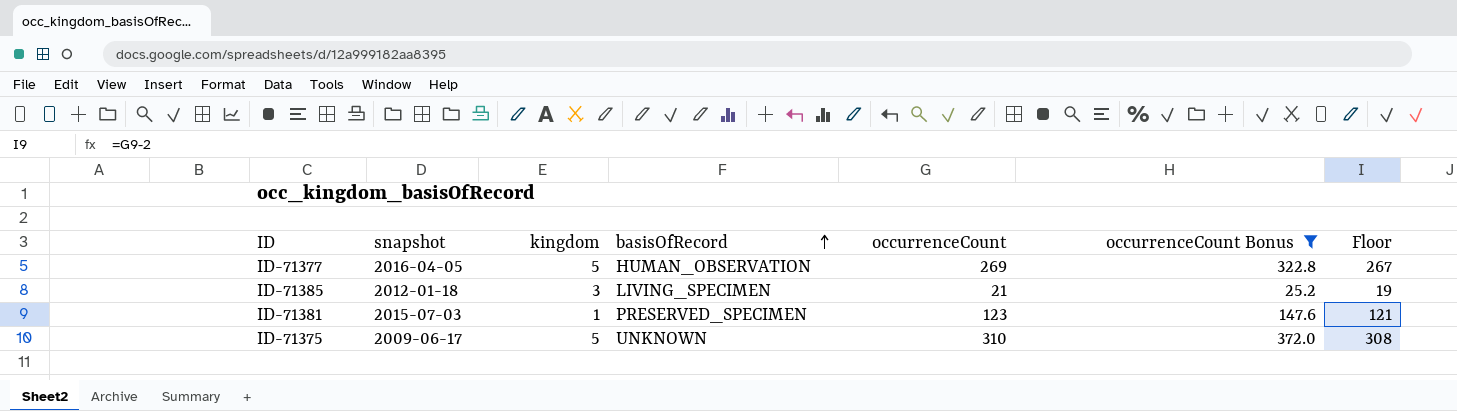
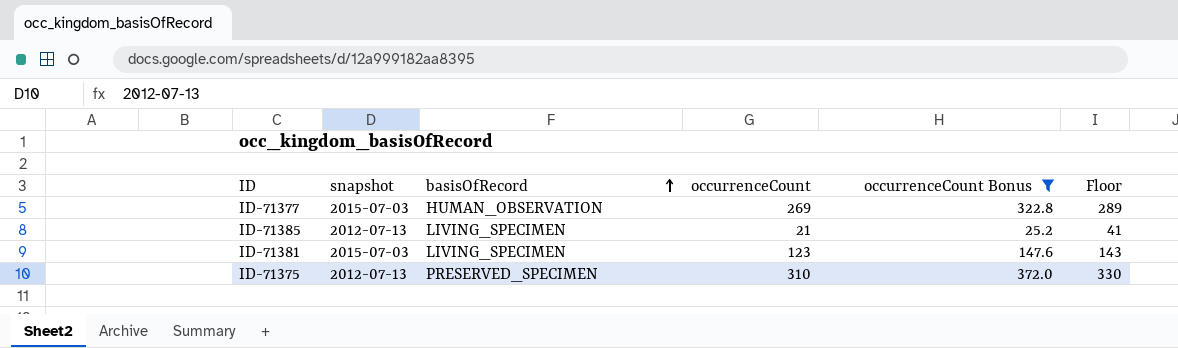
column kingdom | position: 3 -> none
column Floor | formula: [occurrenceCount] - 2 -> [occurrenceCount] + 20
ID-71377 | snapshot: 2016-04-05 -> 2015-07-03
ID-71385 | snapshot: 2012-01-18 -> 2012-07-13
ID-71381 | basisOfRecord: PRESERVED_SPECIMEN -> LIVING_SPECIMEN
ID-71375 | snapshot: 2009-06-17 -> 2012-07-13
ID-71375 | basisOfRecord: UNKNOWN -> PRESERVED_SPECIMEN

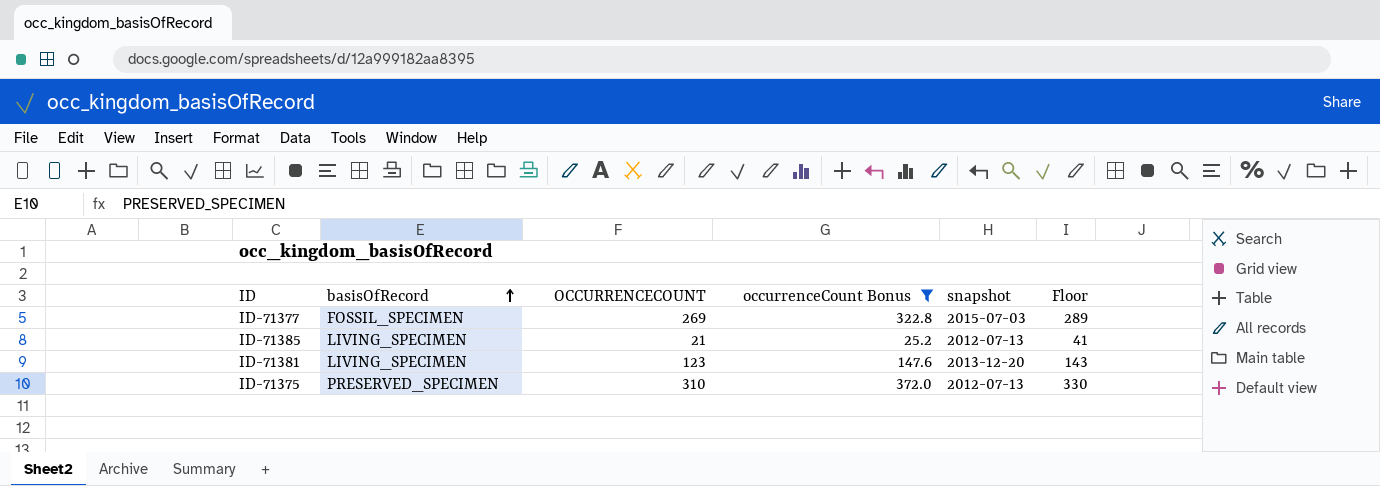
column name: occurrenceCount -> OCCURRENCECOUNT
column snapshot | position: 2 -> 5
ID-71377 | basisOfRecord: HUMAN_OBSERVATION -> FOSSIL_SPECIMEN
ID-71381 | snapshot: 2015-07-03 -> 2013-12-20

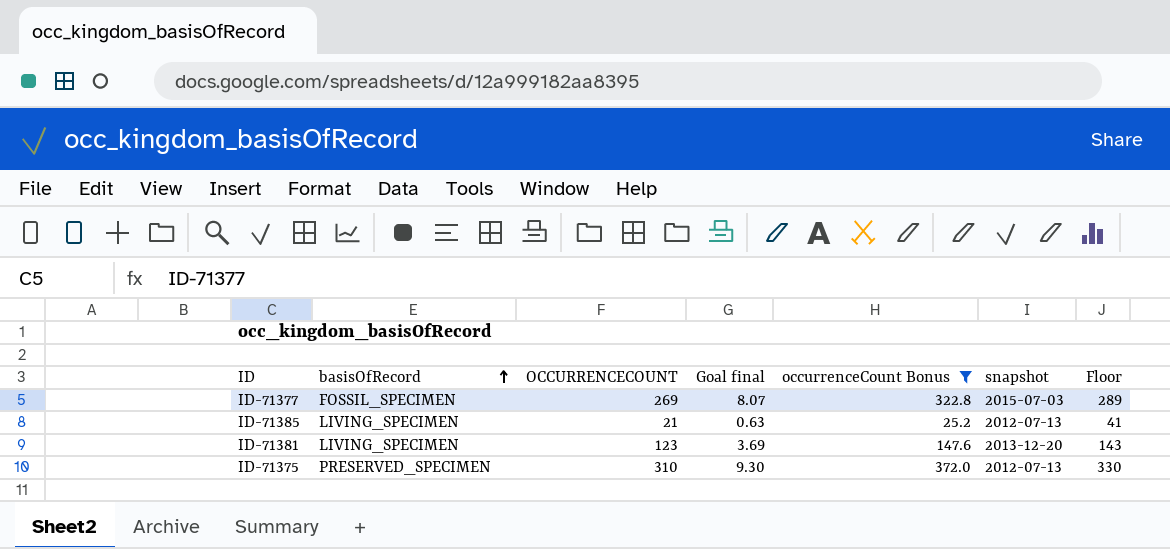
column Goal final | formula: none -> [OCCURRENCECOUNT] * 0.03

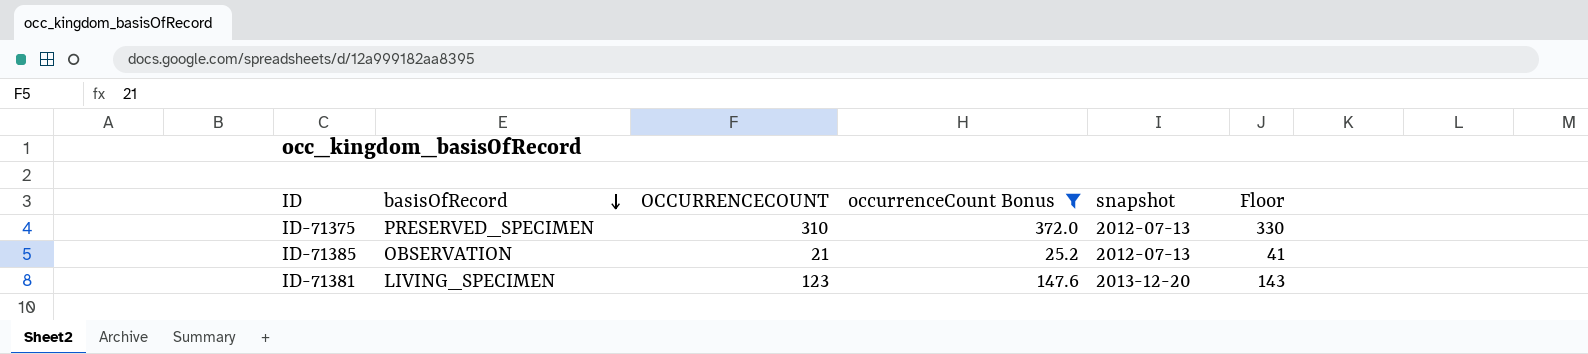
row order: basisOfRecord ascending -> basisOfRecord descending
column Goal final | formula: [OCCURRENCECOUNT] * 0.03 -> none
row ID-71377: FOSSIL_SPECIMEN | 269 | 8.07 | 322.8 | 2015-07-03 | 289 -> none
ID-71385 | basisOfRecord: LIVING_SPECIMEN -> OBSERVATION

